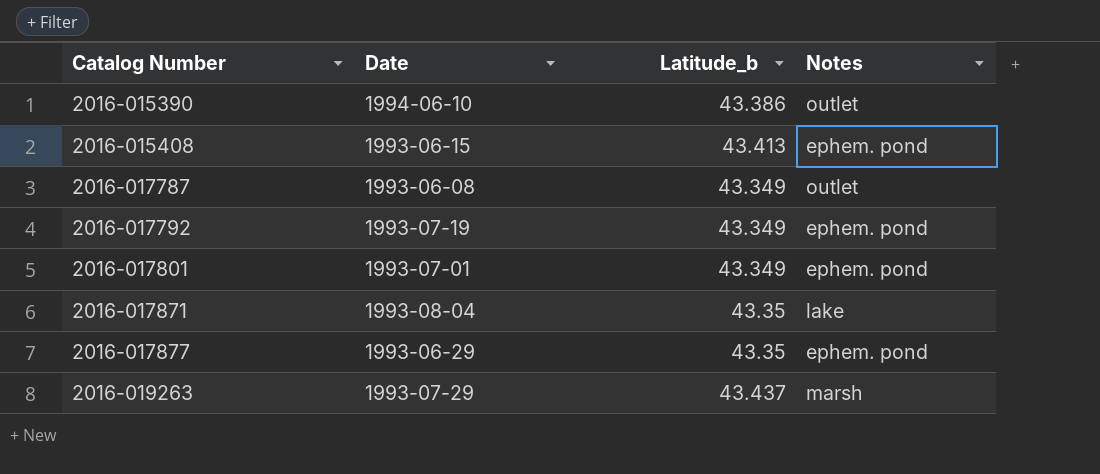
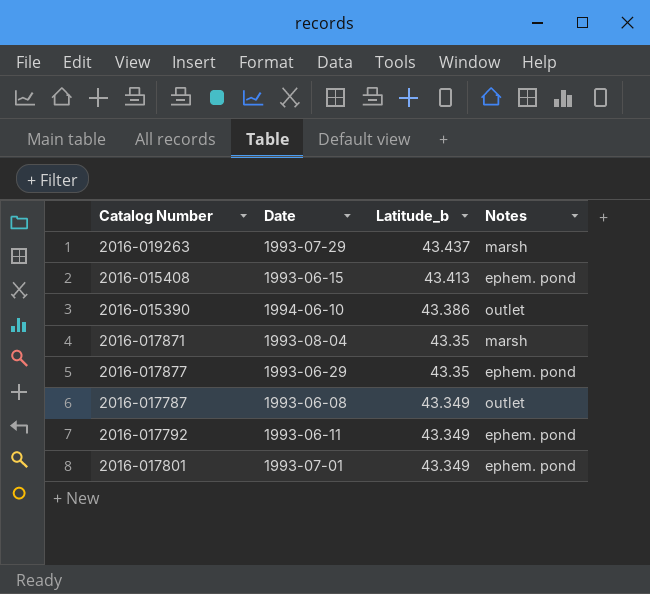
row order: Catalog Number ascending -> Latitude_b descending
2016-017871 | Notes: lake -> marsh
2016-017792 | Date: 1993-07-19 -> 1993-06-11

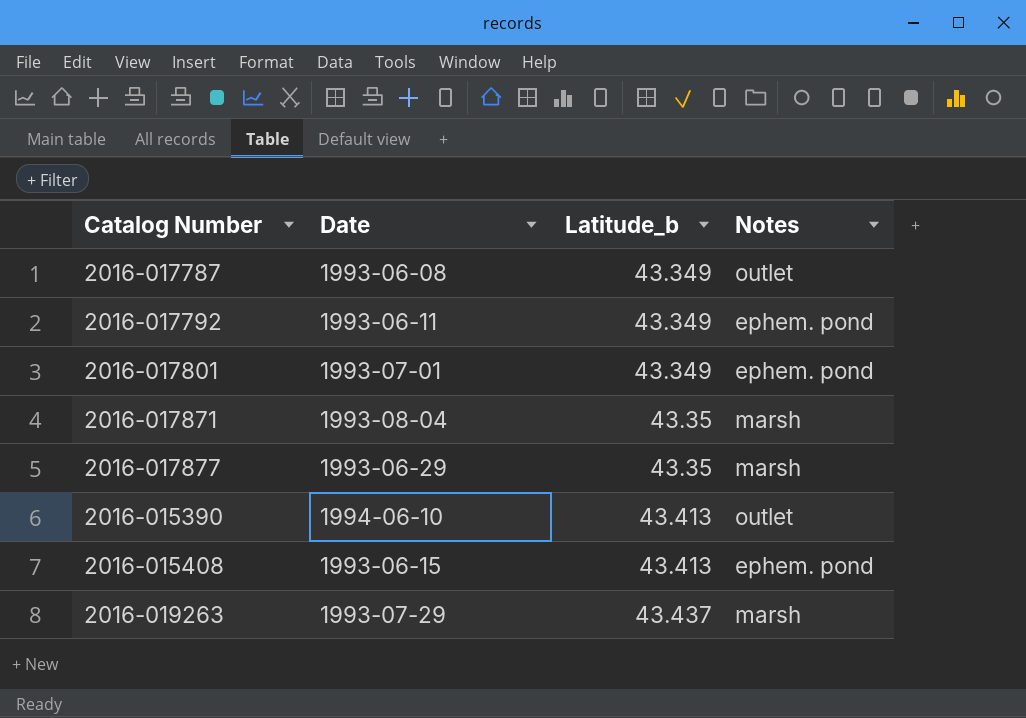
row order: Latitude_b descending -> Latitude_b ascending
2016-017877 | Notes: ephem. pond -> marsh
2016-015390 | Latitude_b: 43.386 -> 43.413

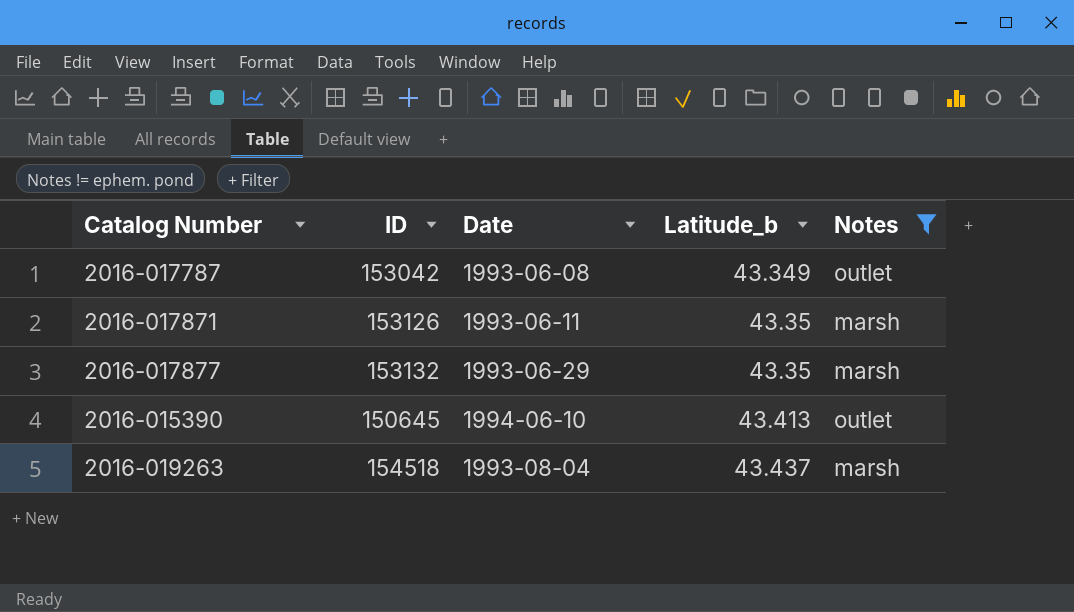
filter: none -> Notes != ephem. pond
column ID | position: none -> 2
2016-017871 | Date: 1993-08-04 -> 1993-06-11
2016-019263 | Date: 1993-07-29 -> 1993-08-04

